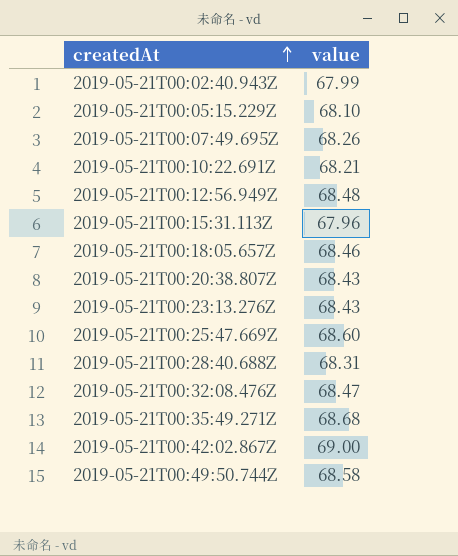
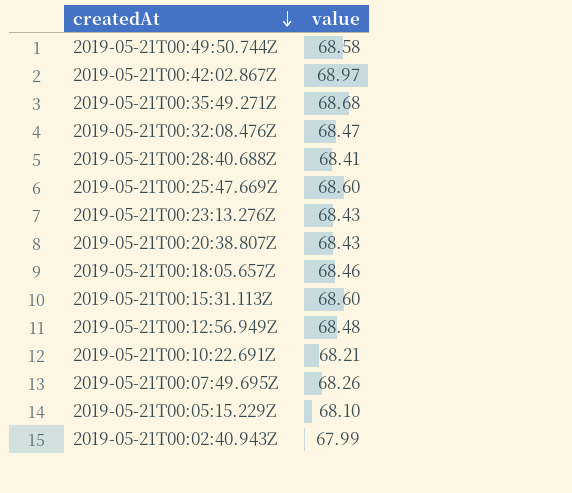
row order: createdAt ascending -> createdAt descending
2019-05-21T00:42:02.867Z | value: 69.00 -> 68.97
2019-05-21T00:28:40.688Z | value: 68.31 -> 68.41
2019-05-21T00:15:31.113Z | value: 67.96 -> 68.60

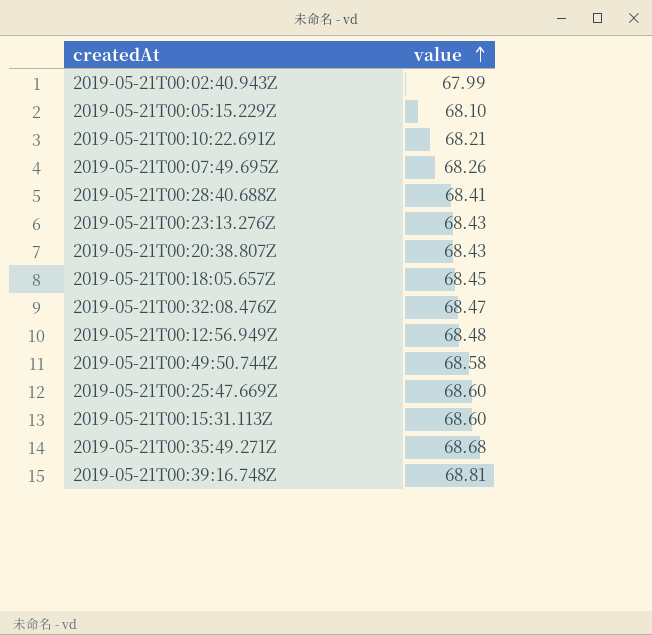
row order: createdAt descending -> value ascending
row 2019-05-21T00:42:02.867Z: 68.97 -> none
2019-05-21T00:18:05.657Z | value: 68.46 -> 68.45
row 2019-05-21T00:39:16.748Z: none -> 68.81

